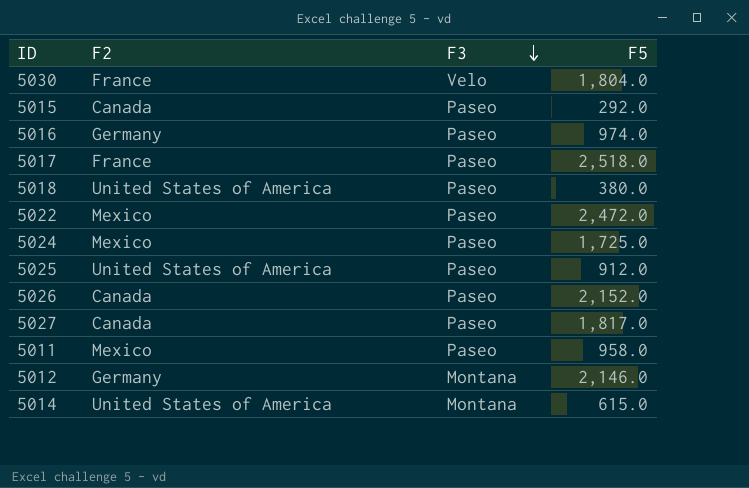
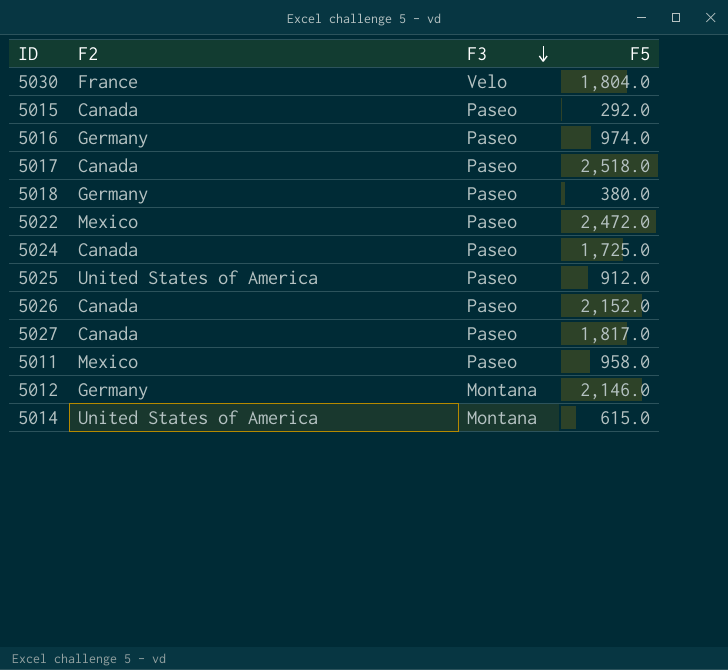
5017 | F2: France -> Canada
5018 | F2: United States of America -> Germany
5024 | F2: Mexico -> Canada

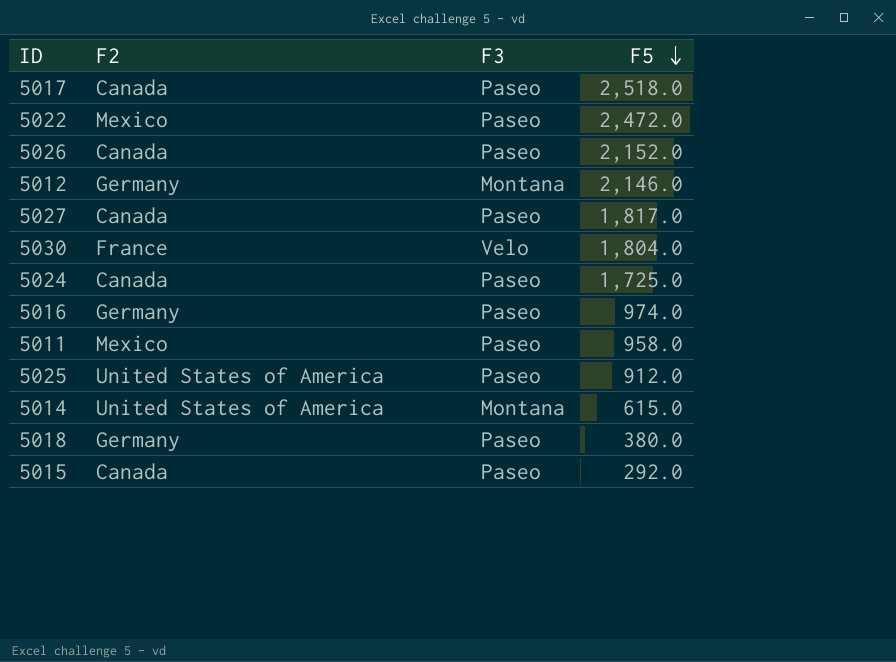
row order: F3 descending -> F5 descending

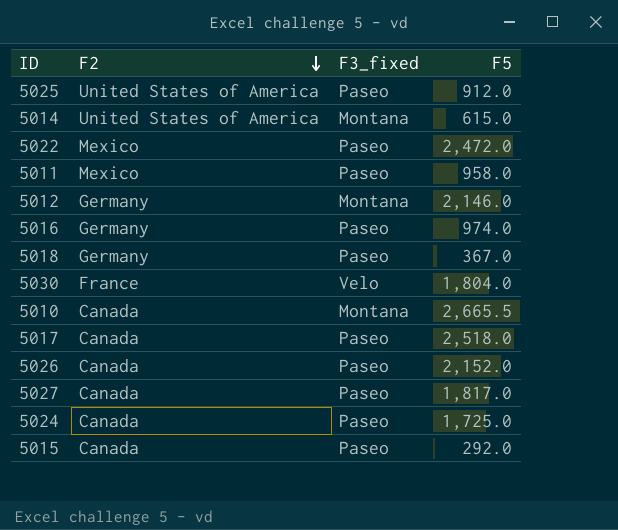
row order: F5 descending -> F2 descending
column name: F3 -> F3_fixed
5018 | F5: 380.0 -> 367.0
row 5010: none -> Canada | Montana | 2,665.5

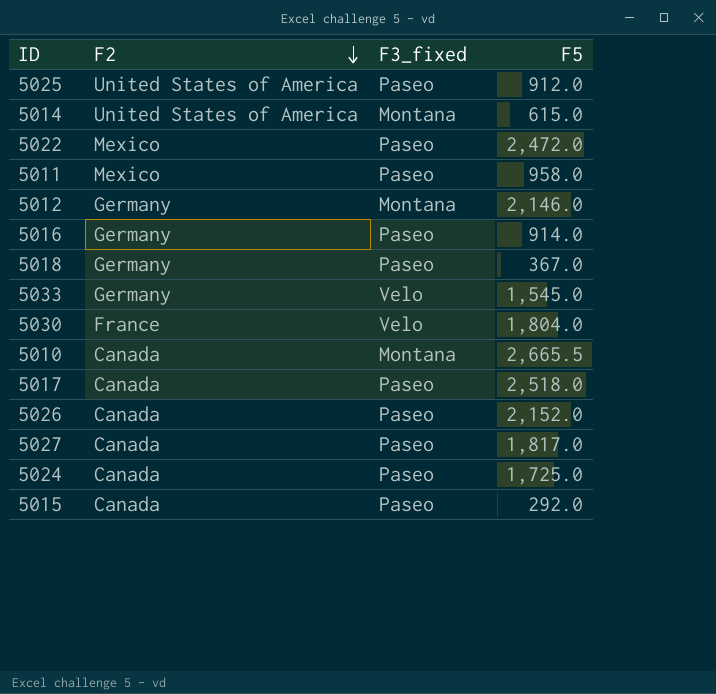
5016 | F5: 974.0 -> 914.0
row 5033: none -> Germany | Velo | 1,545.0

